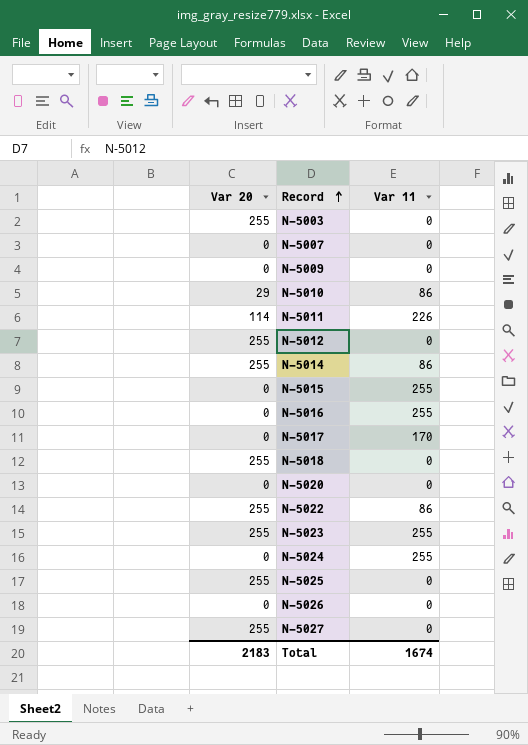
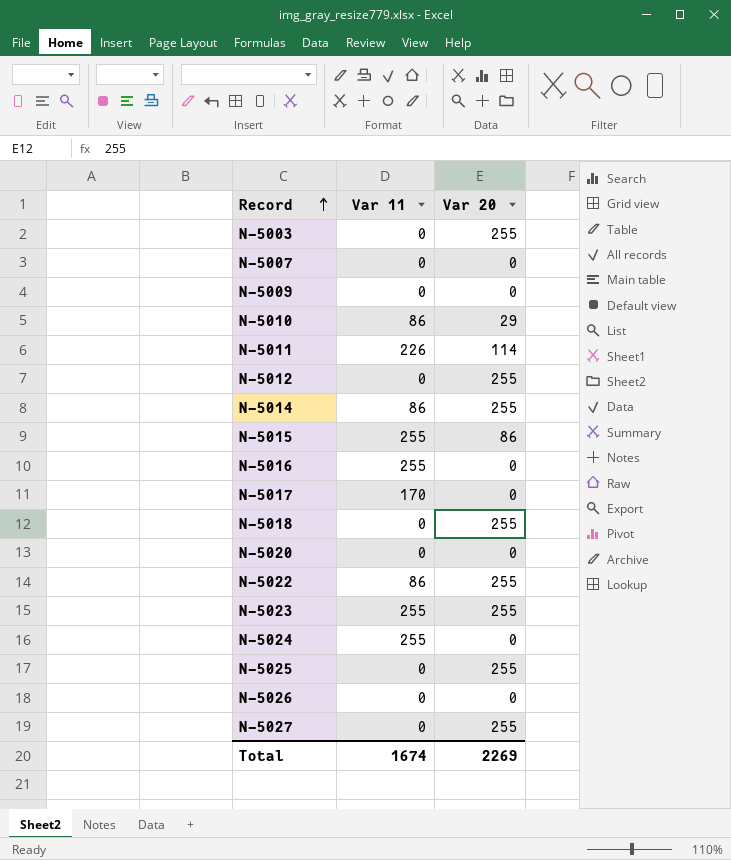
column Var 20 | position: 1 -> 3
N-5015 | Var 20: 0 -> 86
Total | Var 20: 2183 -> 2269

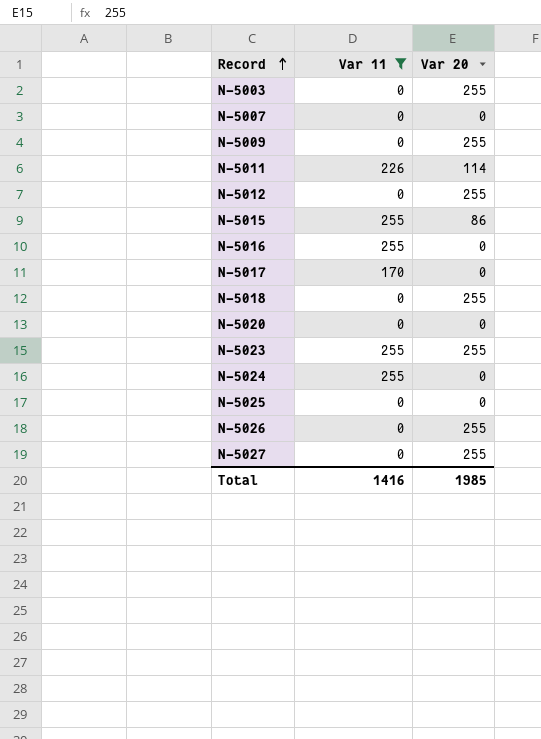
filter: none -> Var 11 != 86
N-5009 | Var 20: 0 -> 255
N-5025 | Var 20: 255 -> 0
N-5026 | Var 20: 0 -> 255
Total | Var 11: 1674 -> 1416
Total | Var 20: 2269 -> 1985

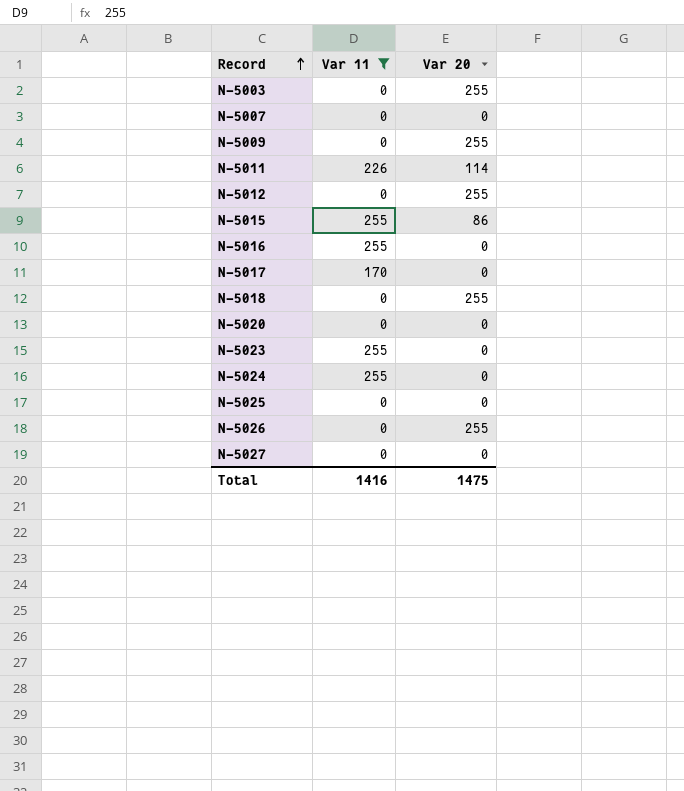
N-5023 | Var 20: 255 -> 0
N-5027 | Var 20: 255 -> 0
Total | Var 20: 1985 -> 1475

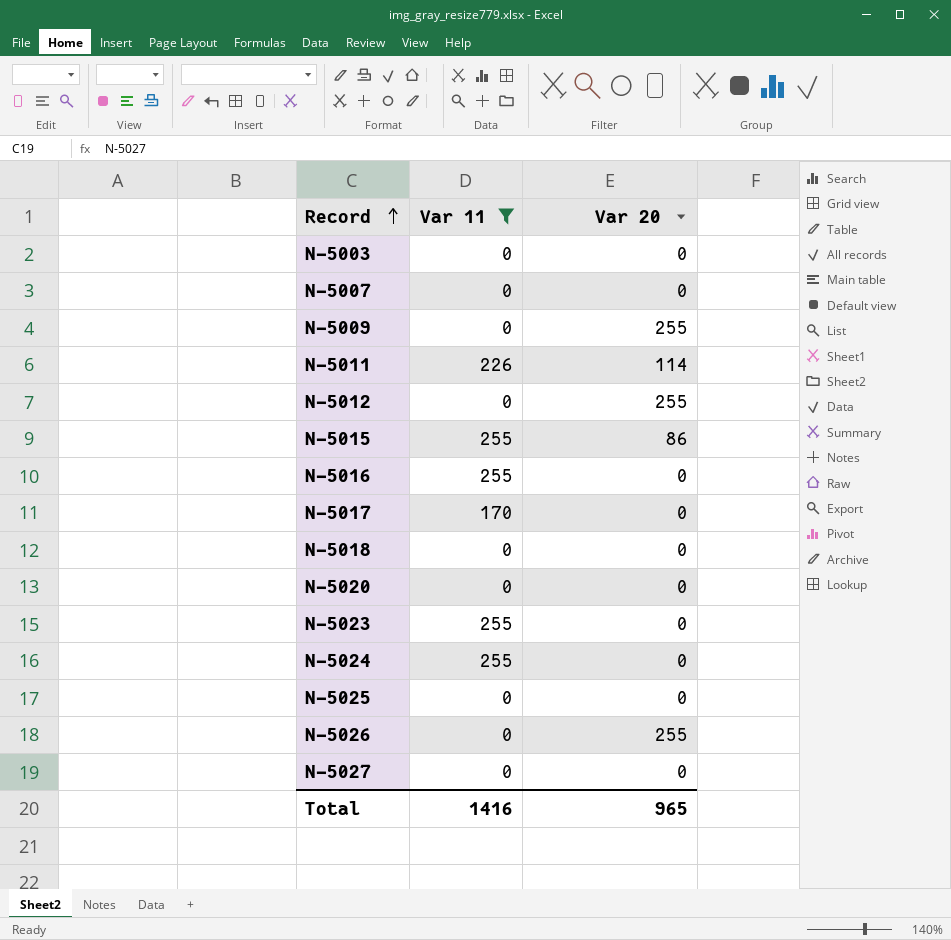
N-5003 | Var 20: 255 -> 0
N-5018 | Var 20: 255 -> 0
Total | Var 20: 1475 -> 965

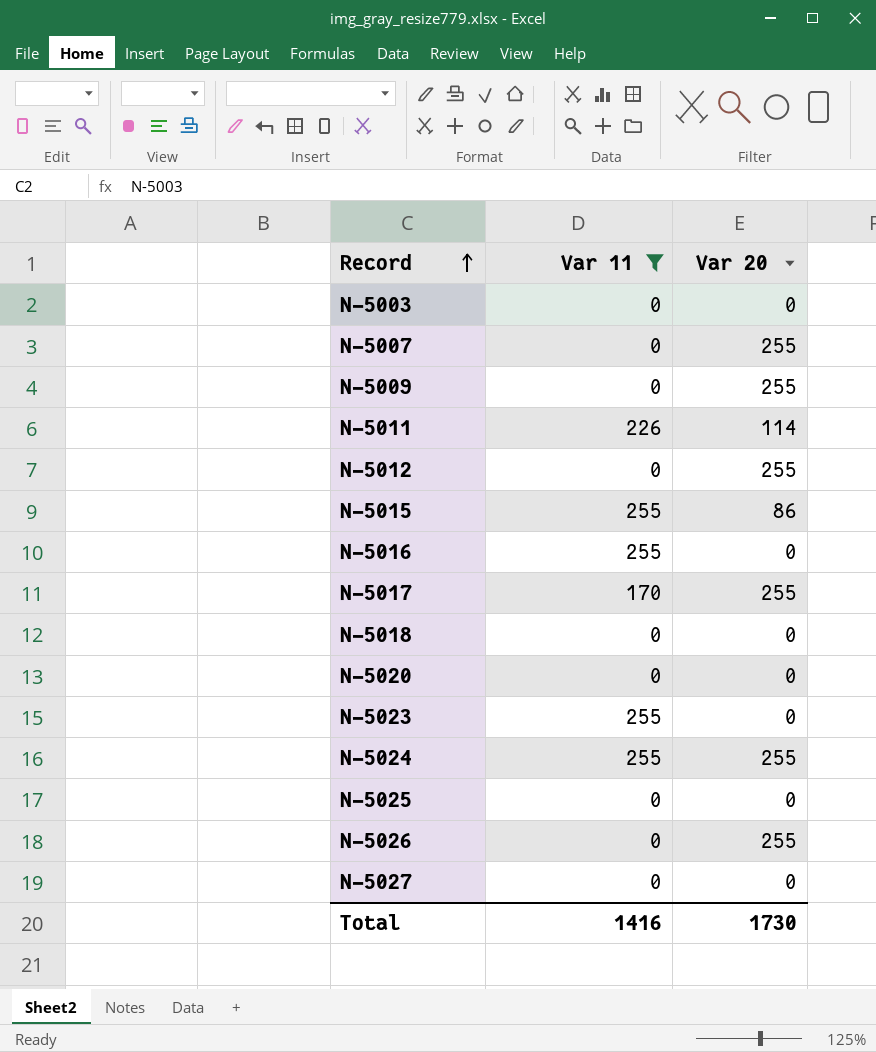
N-5007 | Var 20: 0 -> 255
N-5017 | Var 20: 0 -> 255
N-5024 | Var 20: 0 -> 255
Total | Var 20: 965 -> 1730

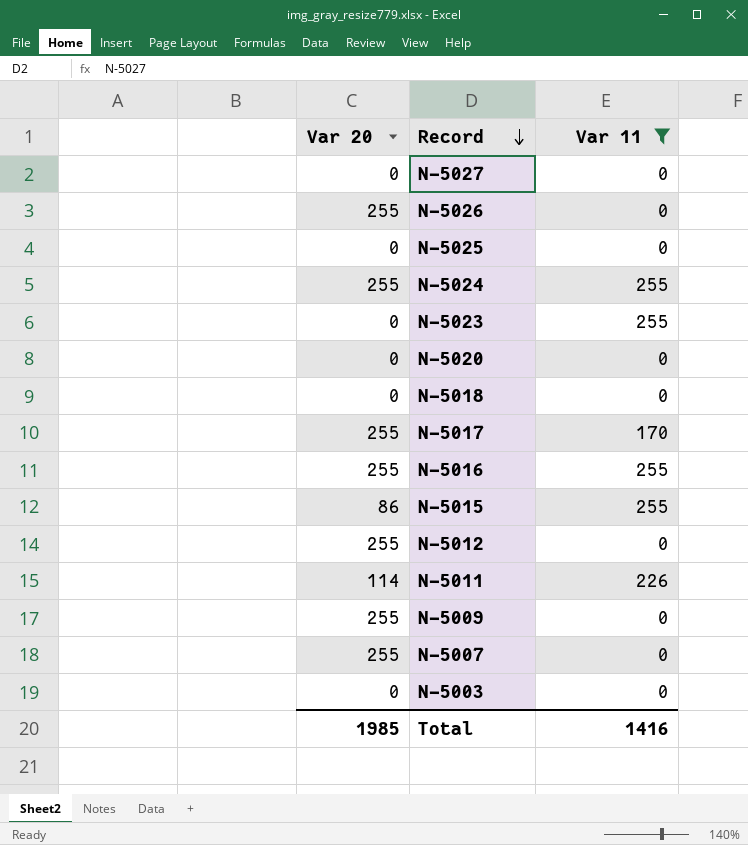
row order: Record ascending -> Record descending
column Var 20 | position: 3 -> 1
N-5016 | Var 20: 0 -> 255
Total | Var 20: 1730 -> 1985

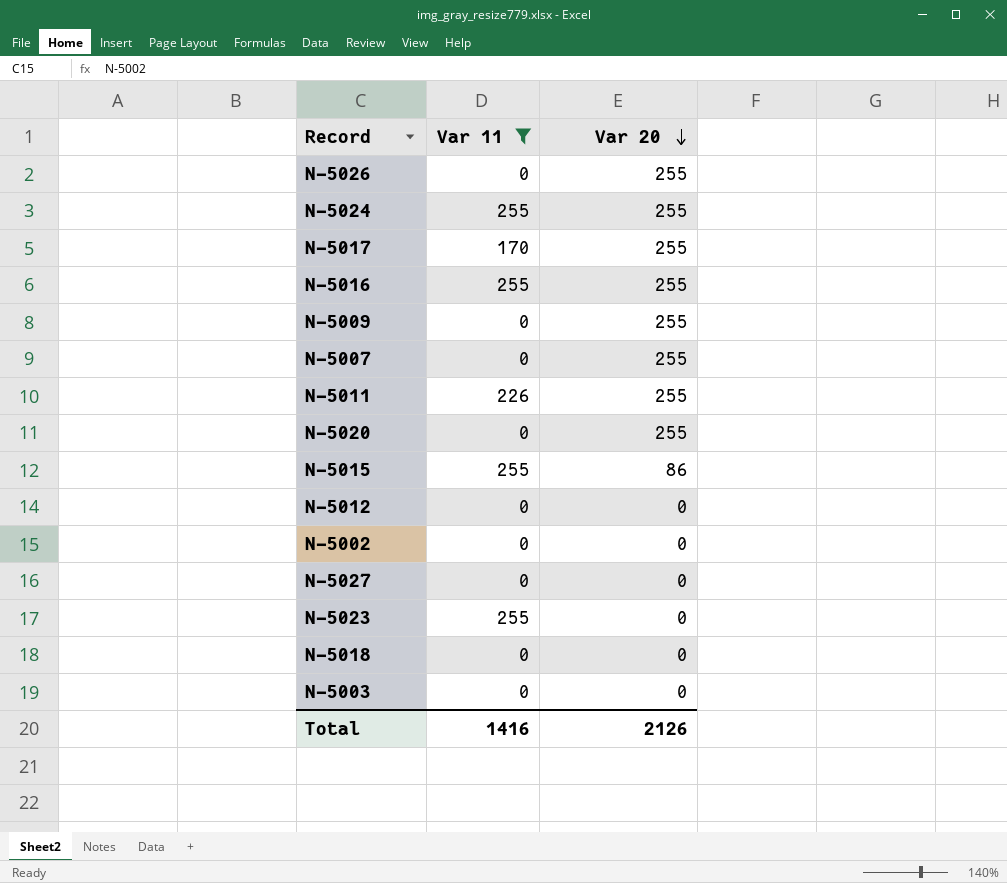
row order: Record descending -> Var 20 descending
column Var 20 | position: 1 -> 3
row N-5025: 0 | 0 -> none
N-5011 | Var 20: 114 -> 255
N-5020 | Var 20: 0 -> 255
N-5012 | Var 20: 255 -> 0
row N-5002: none -> 0 | 0
Total | Var 20: 1985 -> 2126

